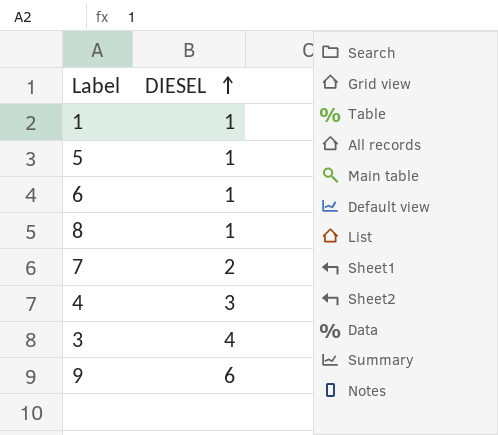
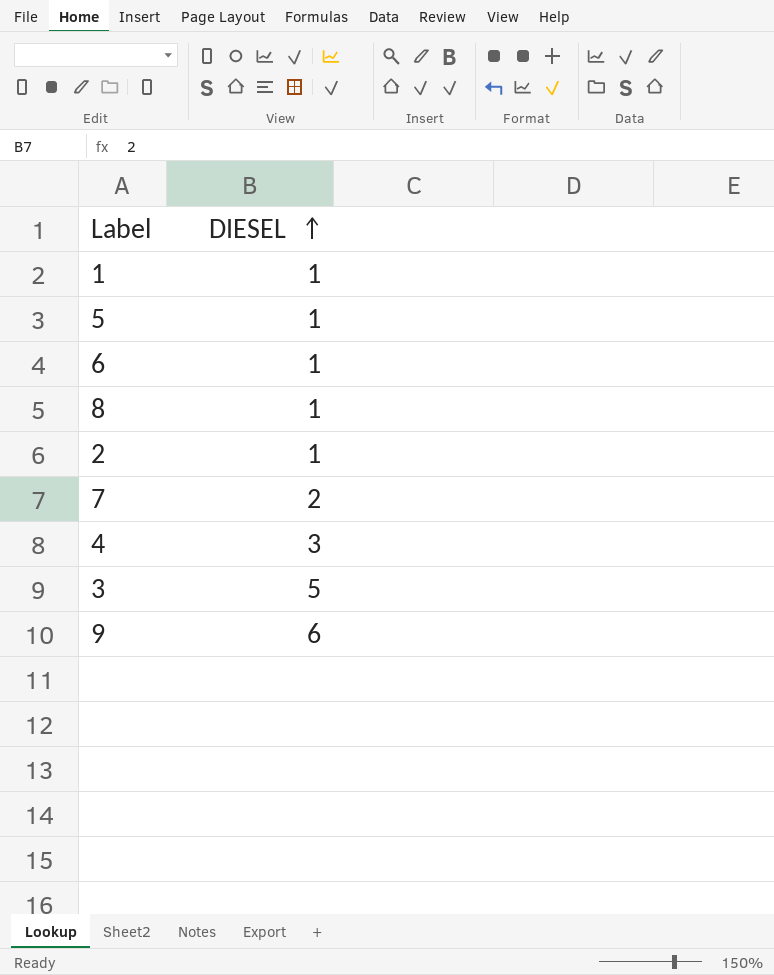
row 2: none -> 1
3 | DIESEL: 4 -> 5

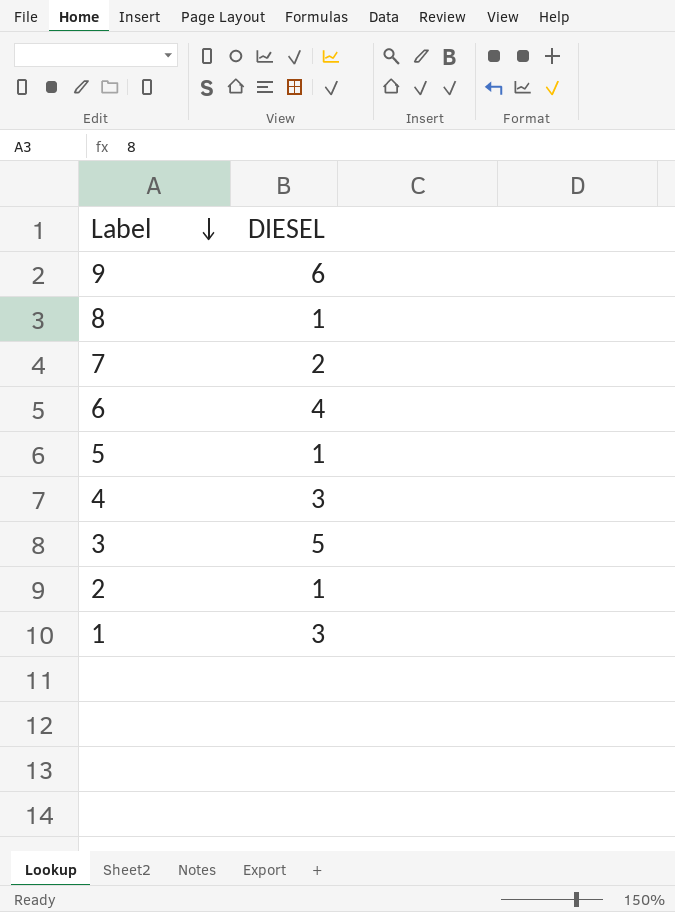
row order: DIESEL ascending -> Label descending
6 | DIESEL: 1 -> 4
1 | DIESEL: 1 -> 3

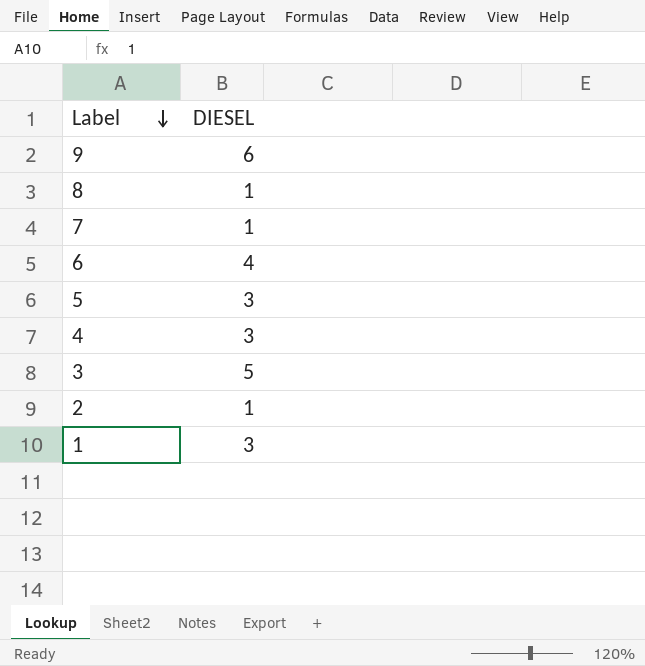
7 | DIESEL: 2 -> 1
5 | DIESEL: 1 -> 3

